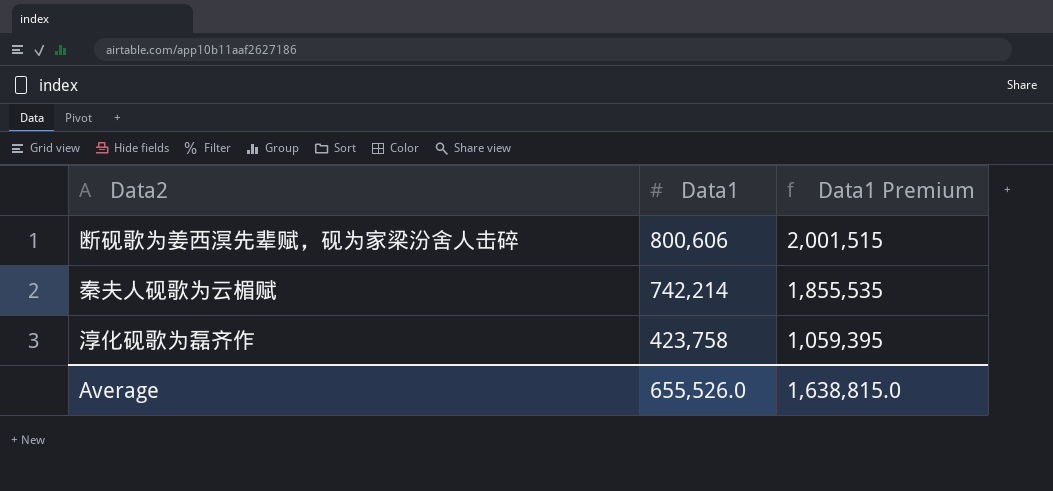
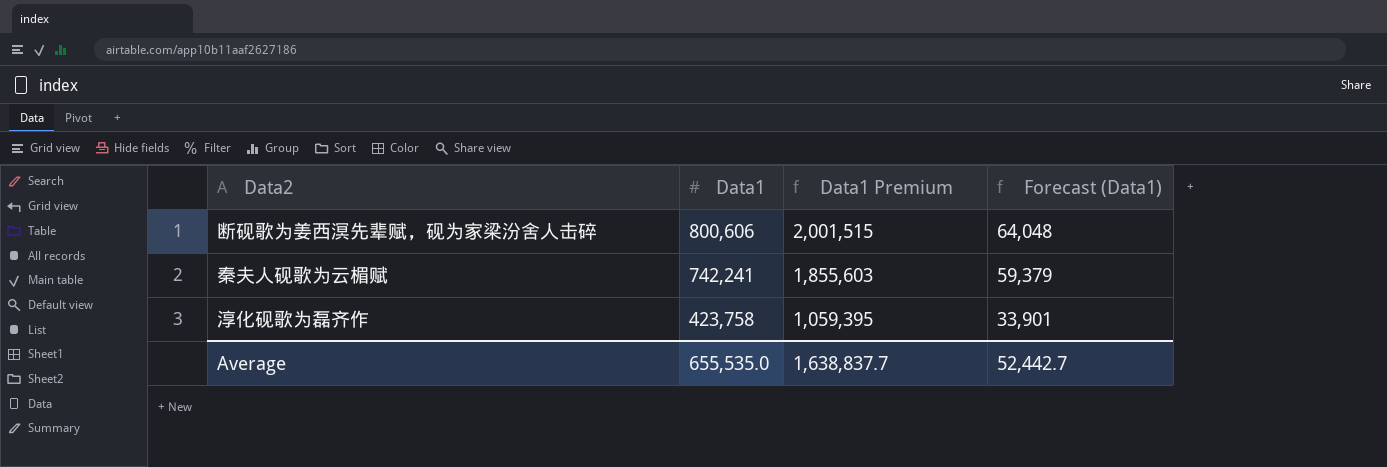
column Forecast (Data1) | formula: none -> [Data1] * 0.08
秦夫人砚歌为云楣赋 | Data1: 742,214 -> 742,241
秦夫人砚歌为云楣赋 | Data1 Premium: 1,855,535 -> 1,855,603
Average | Data1: 655,526.0 -> 655,535.0
Average | Data1 Premium: 1,638,815.0 -> 1,638,837.7

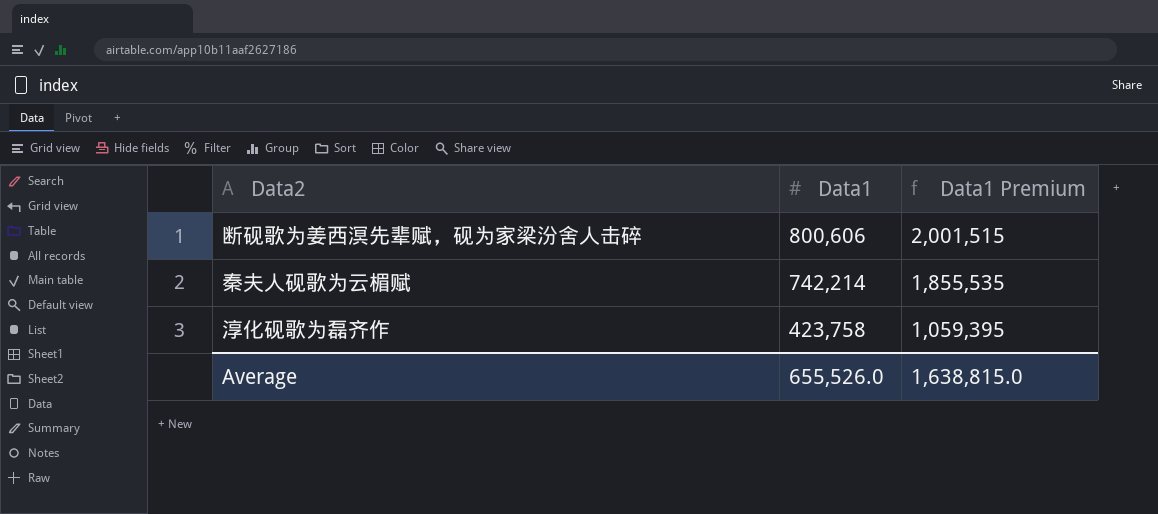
column Forecast (Data1) | formula: [Data1] * 0.08 -> none
秦夫人砚歌为云楣赋 | Data1: 742,241 -> 742,214
秦夫人砚歌为云楣赋 | Data1 Premium: 1,855,603 -> 1,855,535
Average | Data1: 655,535.0 -> 655,526.0
Average | Data1 Premium: 1,638,837.7 -> 1,638,815.0

